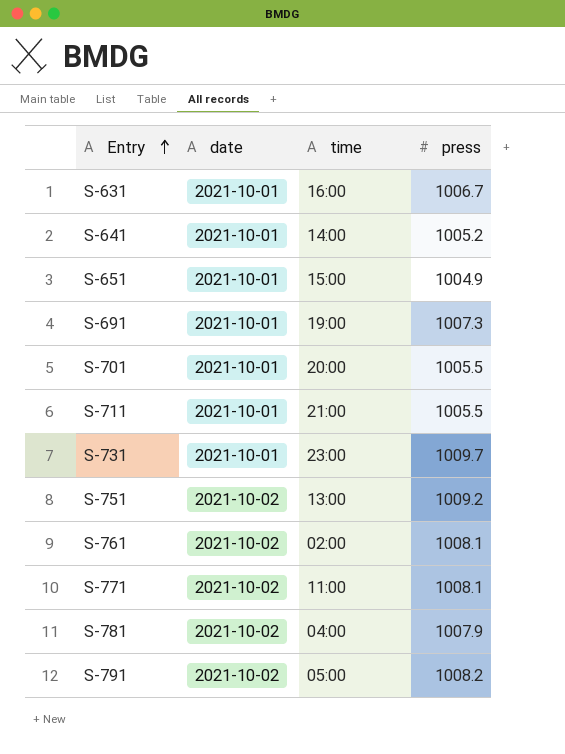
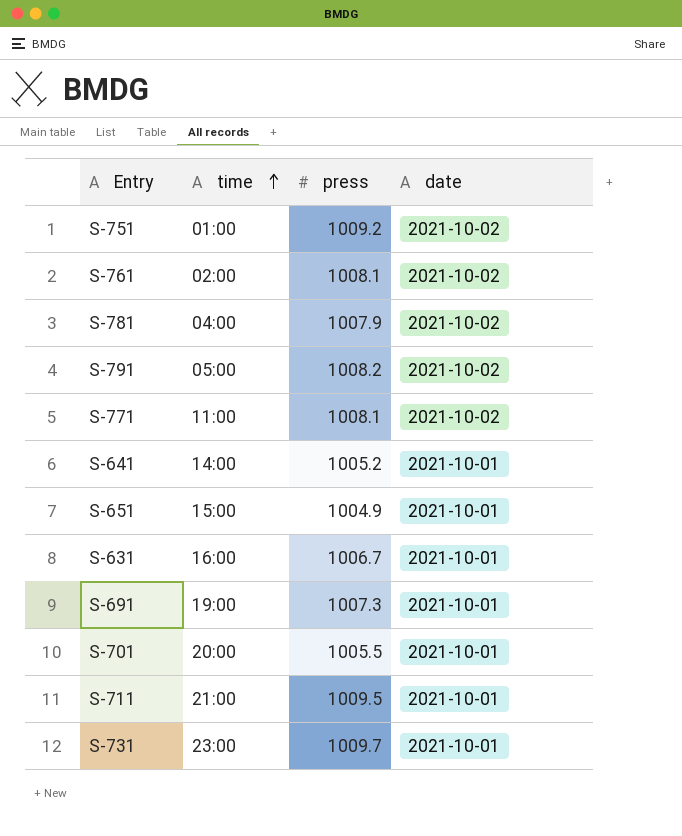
row order: Entry ascending -> time ascending
column date | position: 2 -> 4
S-751 | time: 13:00 -> 01:00
S-711 | press: 1005.5 -> 1009.5

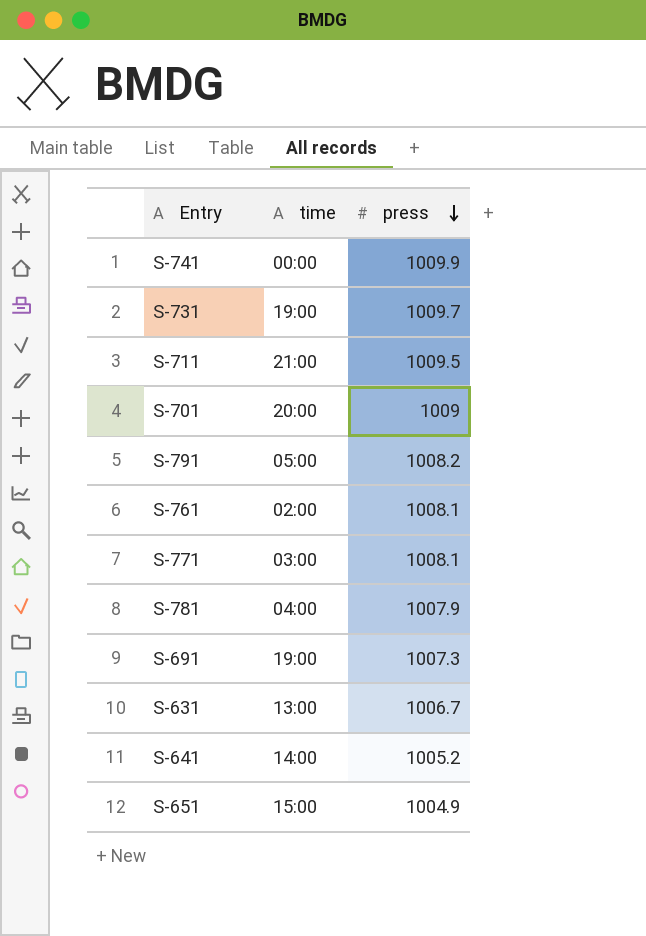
row order: time ascending -> press descending
column date | position: 4 -> none
row S-751: 01:00 | 1009.2 | 2021-10-02 -> none
row S-741: none -> 00:00 | 1009.9
S-731 | time: 23:00 -> 19:00
S-701 | press: 1005.5 -> 1009
S-771 | time: 11:00 -> 03:00
S-631 | time: 16:00 -> 13:00

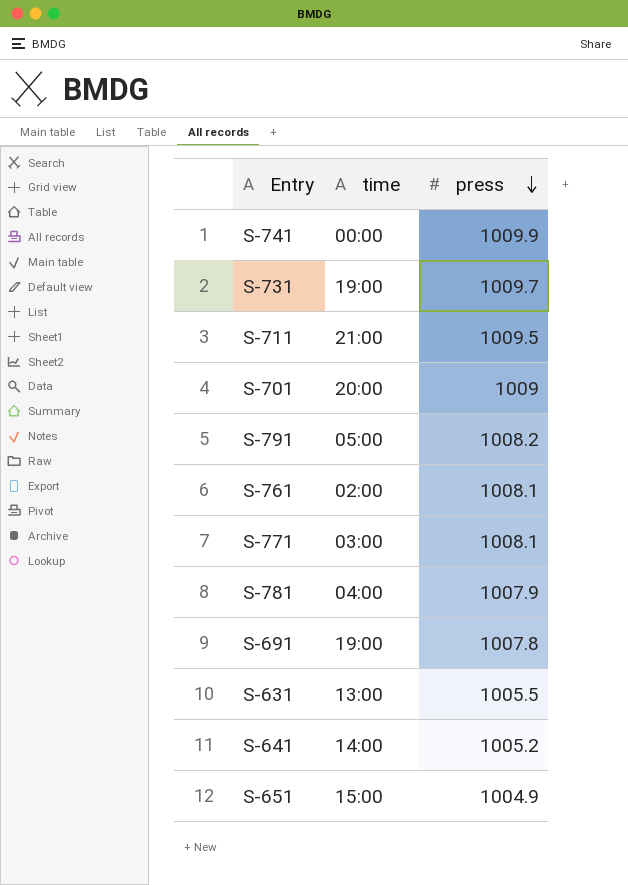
S-691 | press: 1007.3 -> 1007.8
S-631 | press: 1006.7 -> 1005.5

